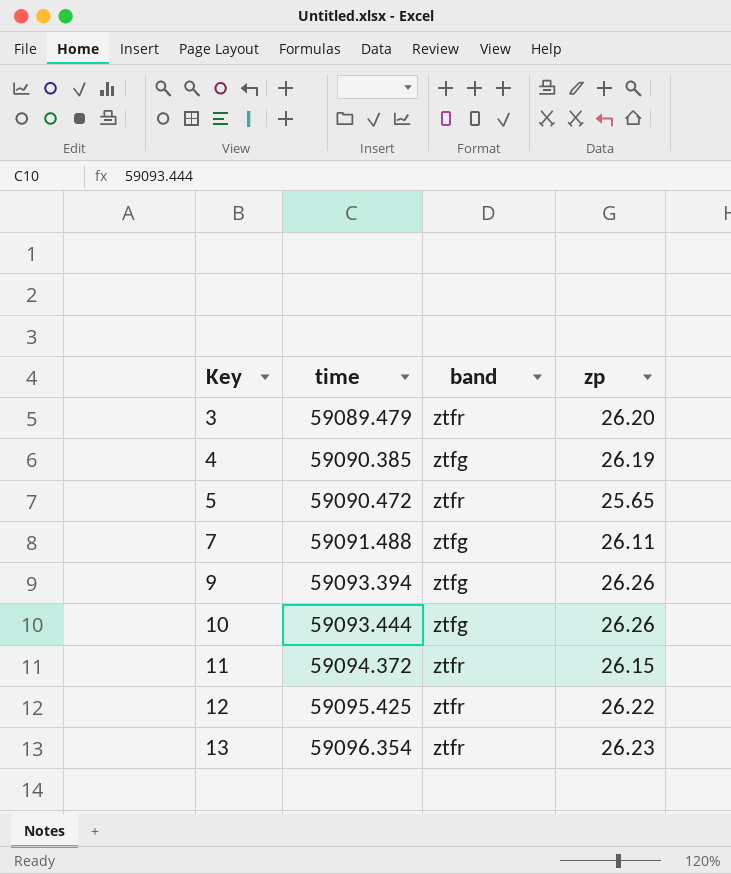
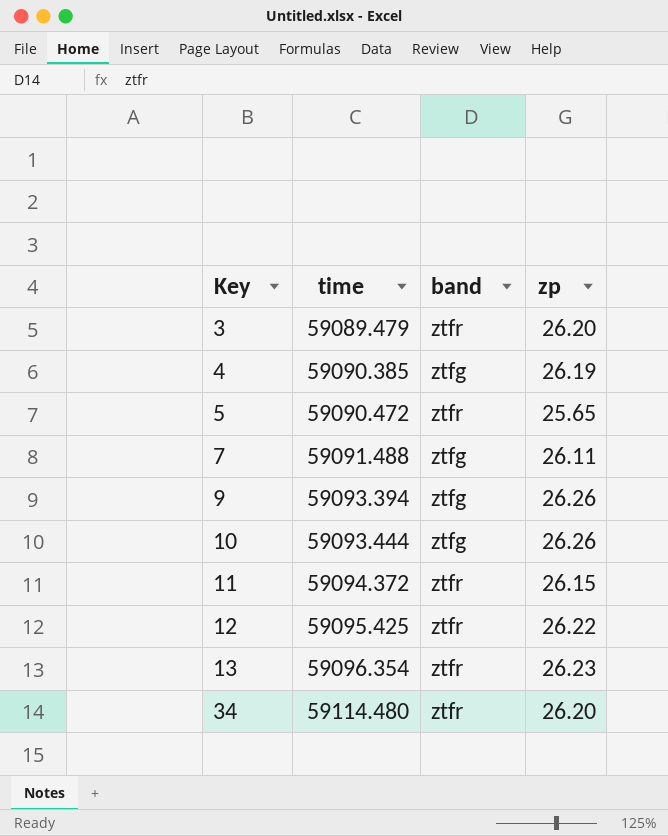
row 34: none -> 59114.480 | ztfr | 26.20

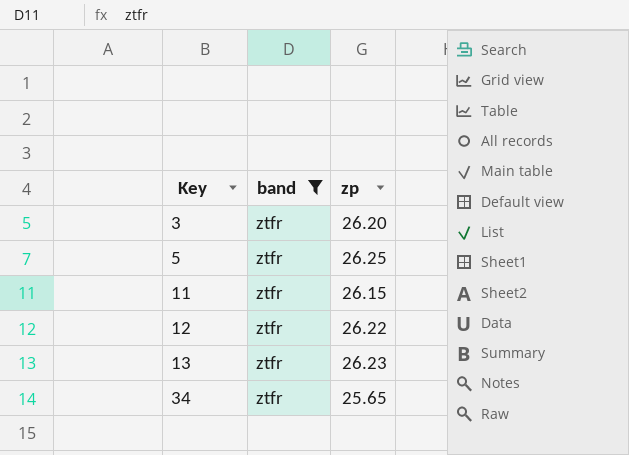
filter: none -> band = ztfr
column time | position: 2 -> none
5 | zp: 25.65 -> 26.25
34 | zp: 26.20 -> 25.65

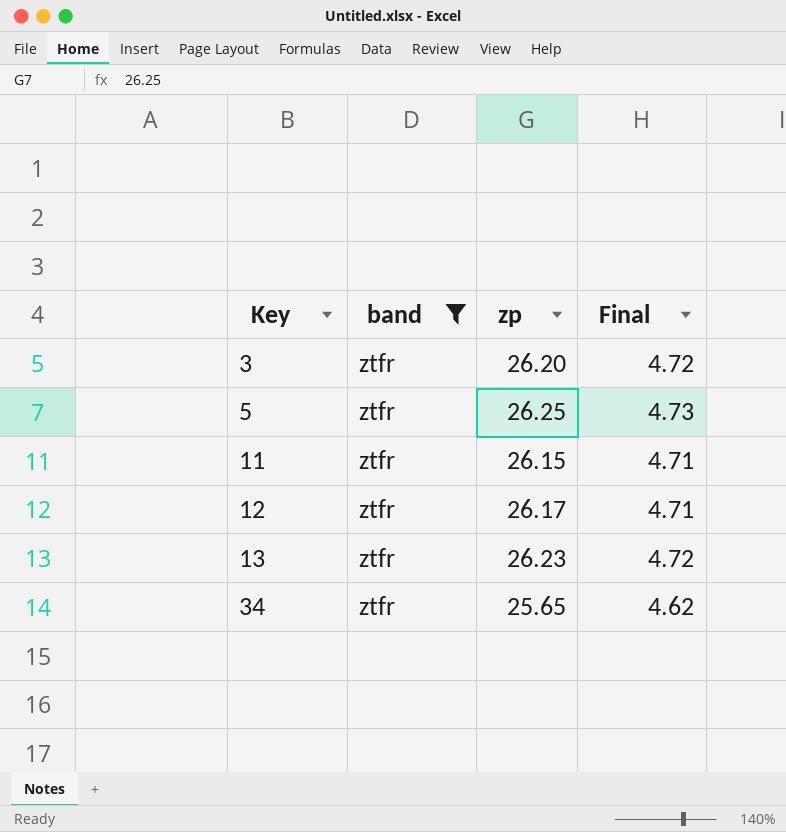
column Final | formula: none -> [zp] * 0.18
12 | zp: 26.22 -> 26.17

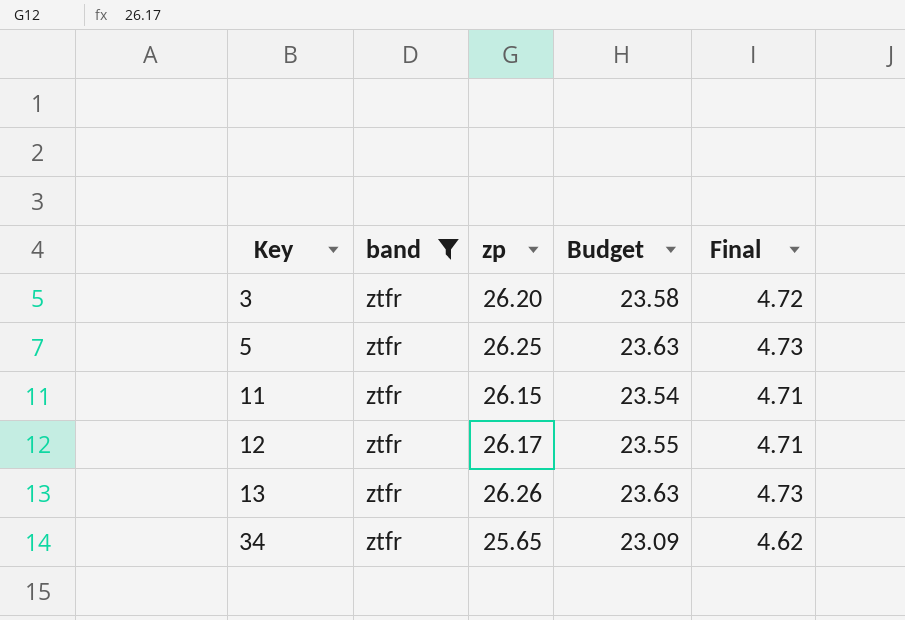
column Budget | formula: none -> [zp] * 0.9
13 | zp: 26.23 -> 26.26
13 | Final: 4.72 -> 4.73

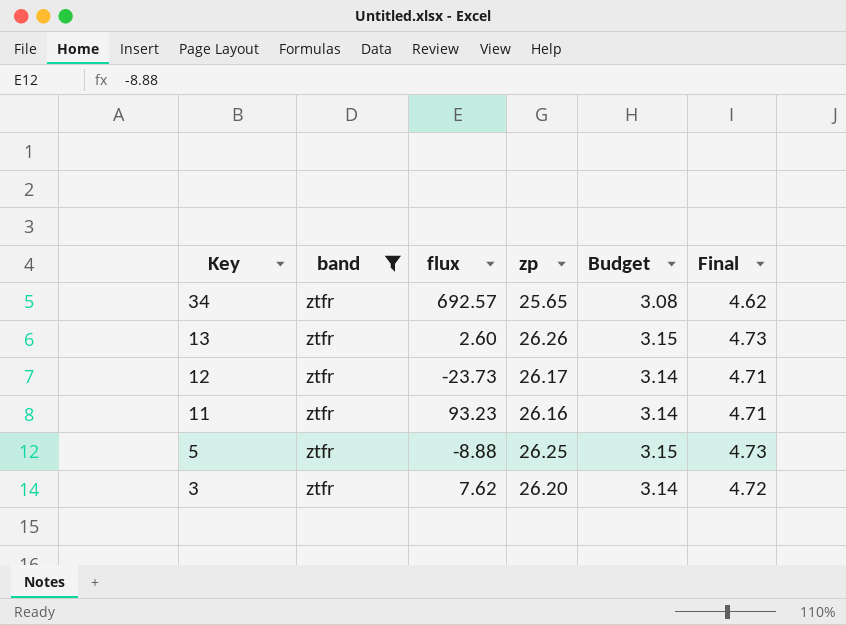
row order: Key ascending -> Key descending
column flux | position: none -> 3
column Budget | formula: [zp] * 0.9 -> [zp] * 0.12
11 | zp: 26.15 -> 26.16

